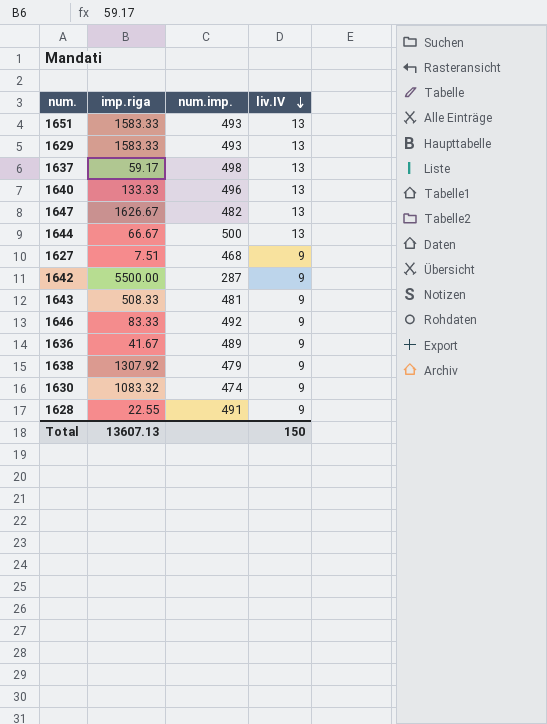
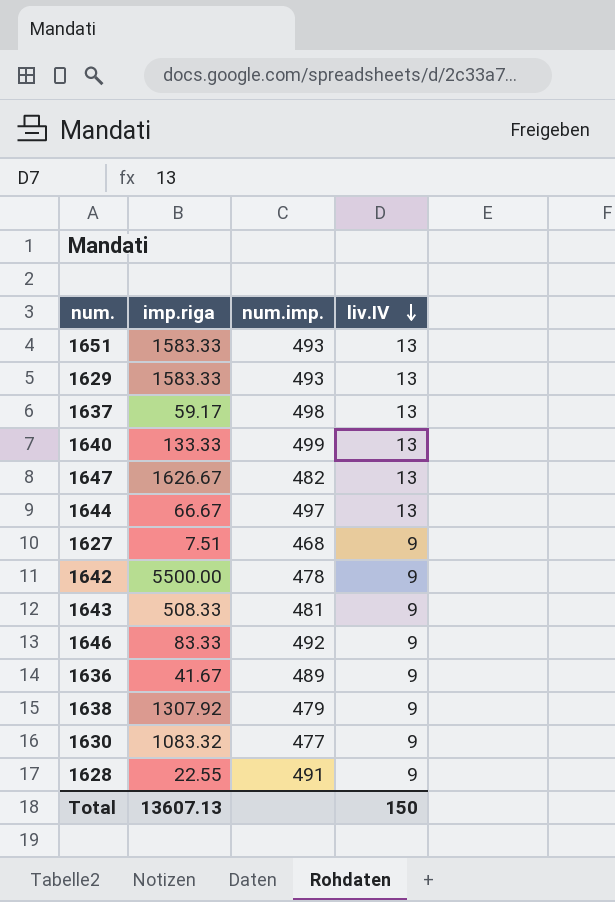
1640 | num.imp.: 496 -> 499
1644 | num.imp.: 500 -> 497
1642 | num.imp.: 287 -> 478
1630 | num.imp.: 474 -> 477

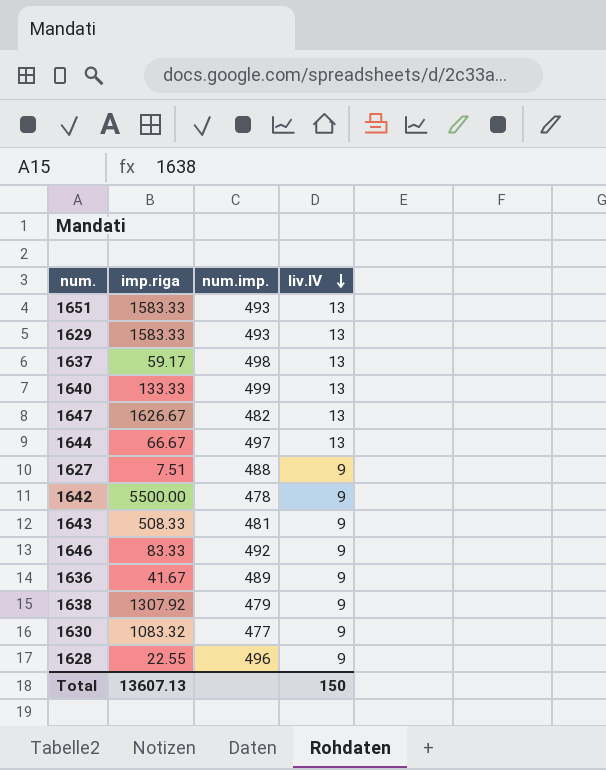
1627 | num.imp.: 468 -> 488
1628 | num.imp.: 491 -> 496

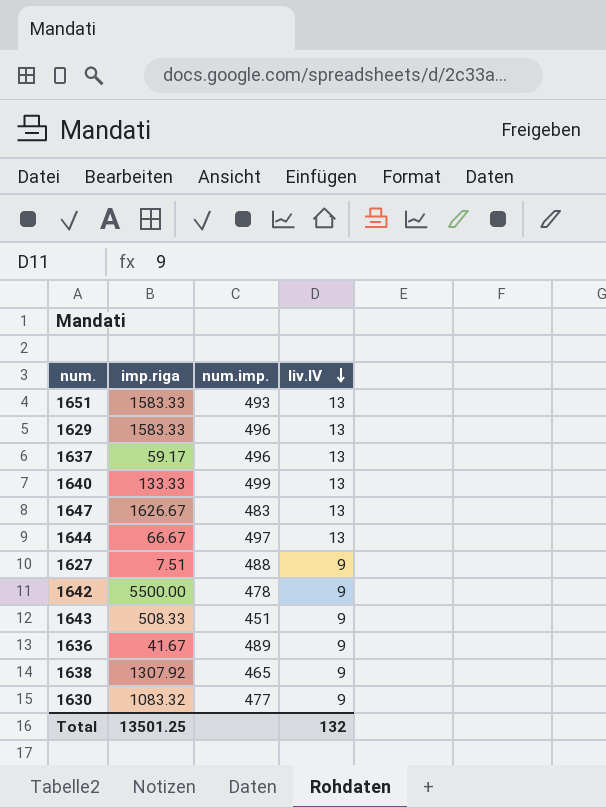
row 1646: 83.33 | 492 | 9 -> none
row 1628: 22.55 | 496 | 9 -> none
1629 | num.imp.: 493 -> 496
1637 | num.imp.: 498 -> 496
1647 | num.imp.: 482 -> 483
1643 | num.imp.: 481 -> 451
1638 | num.imp.: 479 -> 465
Total | imp.riga: 13607.13 -> 13501.25
Total | liv.IV: 150 -> 132

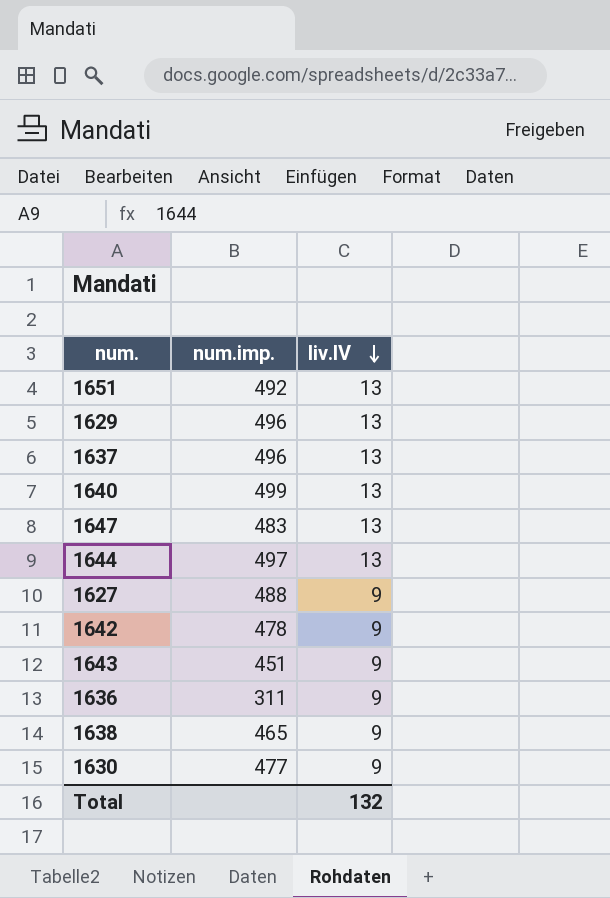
column imp.riga | position: 2 -> none
1651 | num.imp.: 493 -> 492
1636 | num.imp.: 489 -> 311

